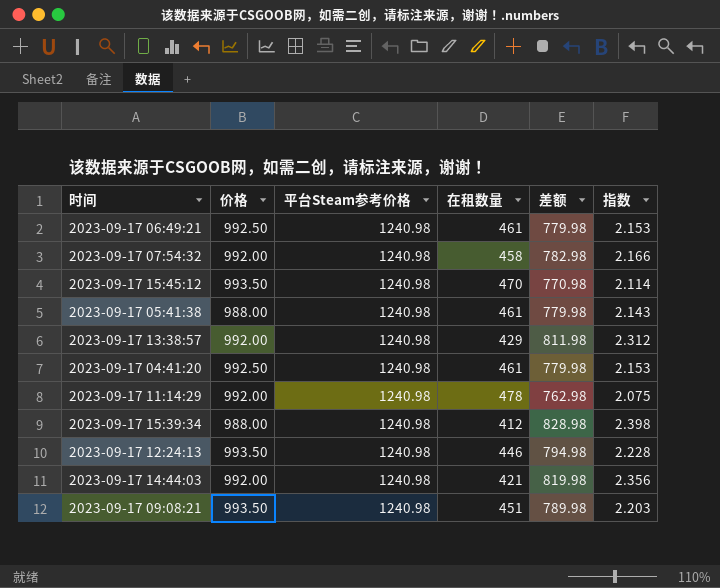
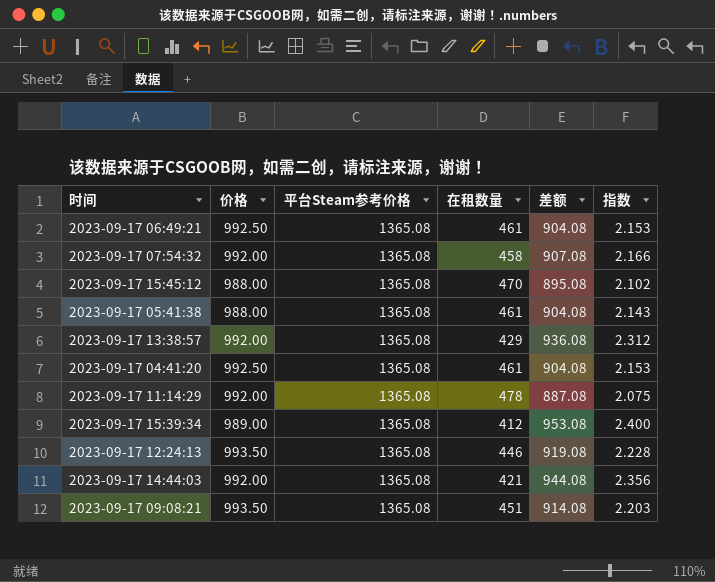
2023-09-17 06:49:21 | 平台Steam参考价格: 1240.98 -> 1365.08
2023-09-17 06:49:21 | 差额: 779.98 -> 904.08
2023-09-17 07:54:32 | 平台Steam参考价格: 1240.98 -> 1365.08
2023-09-17 07:54:32 | 差额: 782.98 -> 907.08
2023-09-17 15:45:12 | 价格: 993.50 -> 988.00
2023-09-17 15:45:12 | 平台Steam参考价格: 1240.98 -> 1365.08
2023-09-17 15:45:12 | 差额: 770.98 -> 895.08
2023-09-17 15:45:12 | 指数: 2.114 -> 2.102
2023-09-17 05:41:38 | 平台Steam参考价格: 1240.98 -> 1365.08
2023-09-17 05:41:38 | 差额: 779.98 -> 904.08
2023-09-17 13:38:57 | 平台Steam参考价格: 1240.98 -> 1365.08
2023-09-17 13:38:57 | 差额: 811.98 -> 936.08
2023-09-17 04:41:20 | 平台Steam参考价格: 1240.98 -> 1365.08
2023-09-17 04:41:20 | 差额: 779.98 -> 904.08
2023-09-17 11:14:29 | 平台Steam参考价格: 1240.98 -> 1365.08
2023-09-17 11:14:29 | 差额: 762.98 -> 887.08
2023-09-17 15:39:34 | 价格: 988.00 -> 989.00
2023-09-17 15:39:34 | 平台Steam参考价格: 1240.98 -> 1365.08
2023-09-17 15:39:34 | 差额: 828.98 -> 953.08
2023-09-17 15:39:34 | 指数: 2.398 -> 2.400
2023-09-17 12:24:13 | 平台Steam参考价格: 1240.98 -> 1365.08
2023-09-17 12:24:13 | 差额: 794.98 -> 919.08
2023-09-17 14:44:03 | 平台Steam参考价格: 1240.98 -> 1365.08
2023-09-17 14:44:03 | 差额: 819.98 -> 944.08
2023-09-17 09:08:21 | 平台Steam参考价格: 1240.98 -> 1365.08
2023-09-17 09:08:21 | 差额: 789.98 -> 914.08

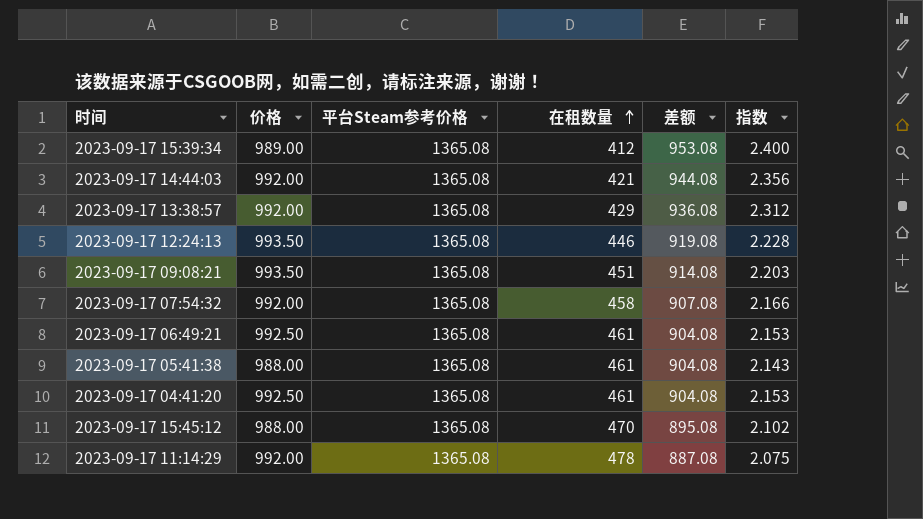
row order: none -> 在租数量 ascending

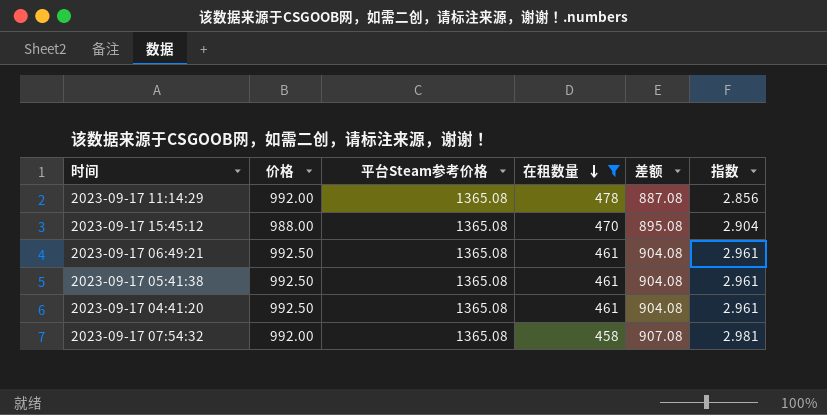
filter: none -> 在租数量 >= 458
row order: 在租数量 ascending -> 在租数量 descending
column 指数 | formula: [价格] / [在租数量] -> [平台Steam参考价格] / [在租数量]
2023-09-17 05:41:38 | 价格: 988.00 -> 992.50

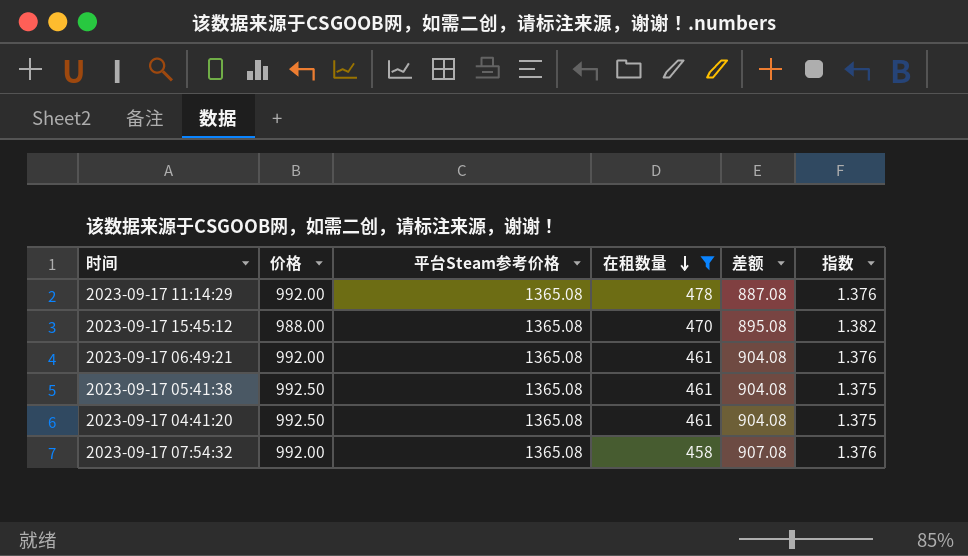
column 指数 | formula: [平台Steam参考价格] / [在租数量] -> [平台Steam参考价格] / [价格]
2023-09-17 06:49:21 | 价格: 992.50 -> 992.00

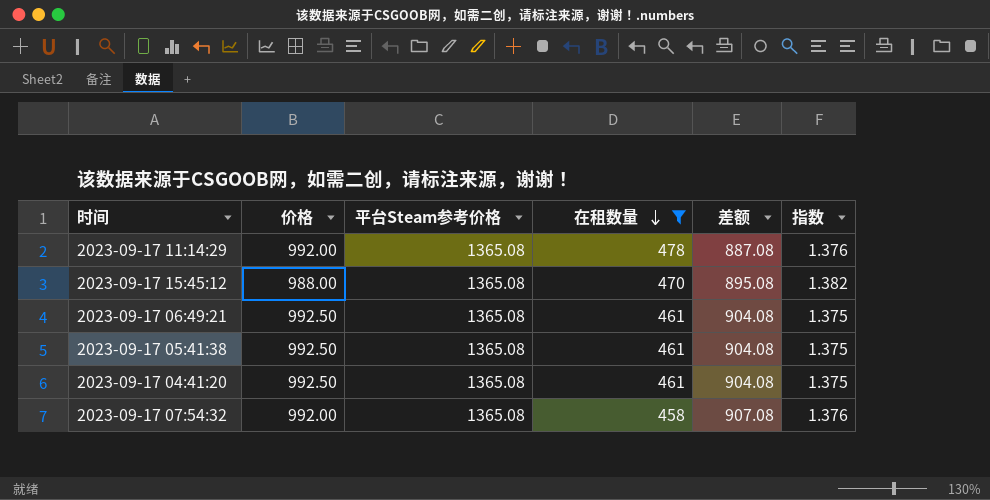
2023-09-17 06:49:21 | 价格: 992.00 -> 992.50
2023-09-17 06:49:21 | 指数: 1.376 -> 1.375

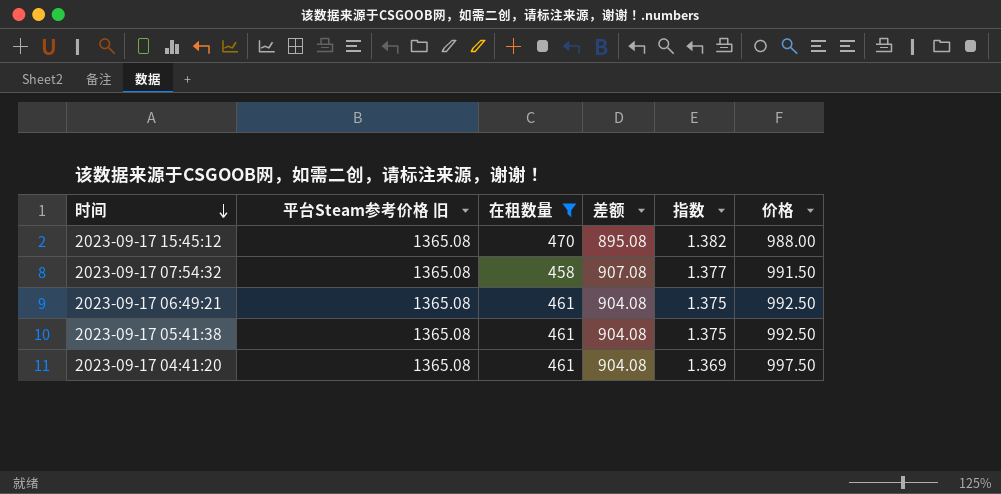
row order: 在租数量 descending -> 时间 descending
column name: 平台Steam参考价格 -> 平台Steam参考价格 旧
column 价格 | position: 2 -> 6
row 2023-09-17 11:14:29: 992.00 | 1365.08 | 478 | 887.08 | 1.376 -> none
2023-09-17 07:54:32 | 指数: 1.376 -> 1.377
2023-09-17 07:54:32 | 价格: 992.00 -> 991.50
2023-09-17 04:41:20 | 指数: 1.375 -> 1.369
2023-09-17 04:41:20 | 价格: 992.50 -> 997.50

